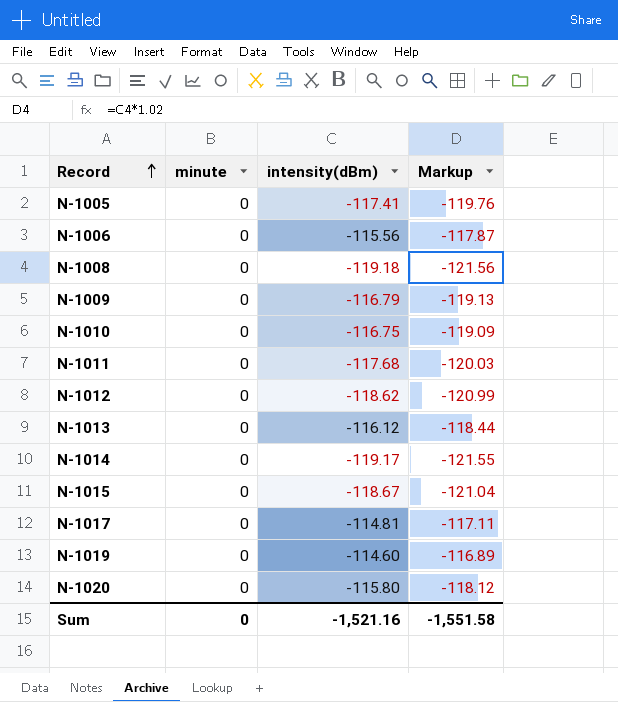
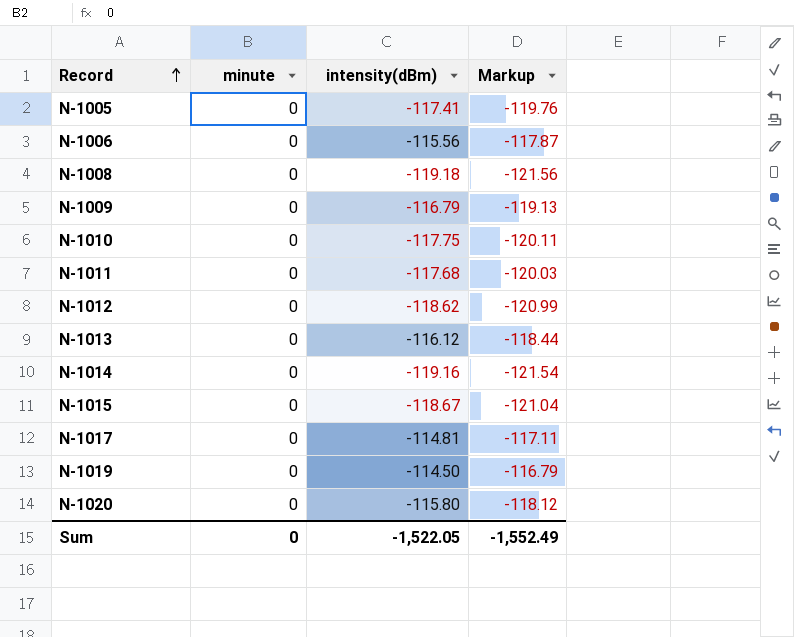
N-1010 | intensity(dBm): -116.75 -> -117.75
N-1010 | Markup: -119.09 -> -120.11
N-1014 | intensity(dBm): -119.17 -> -119.16
N-1014 | Markup: -121.55 -> -121.54
N-1019 | intensity(dBm): -114.60 -> -114.50
N-1019 | Markup: -116.89 -> -116.79
Sum | intensity(dBm): -1,521.16 -> -1,522.05
Sum | Markup: -1,551.58 -> -1,552.49

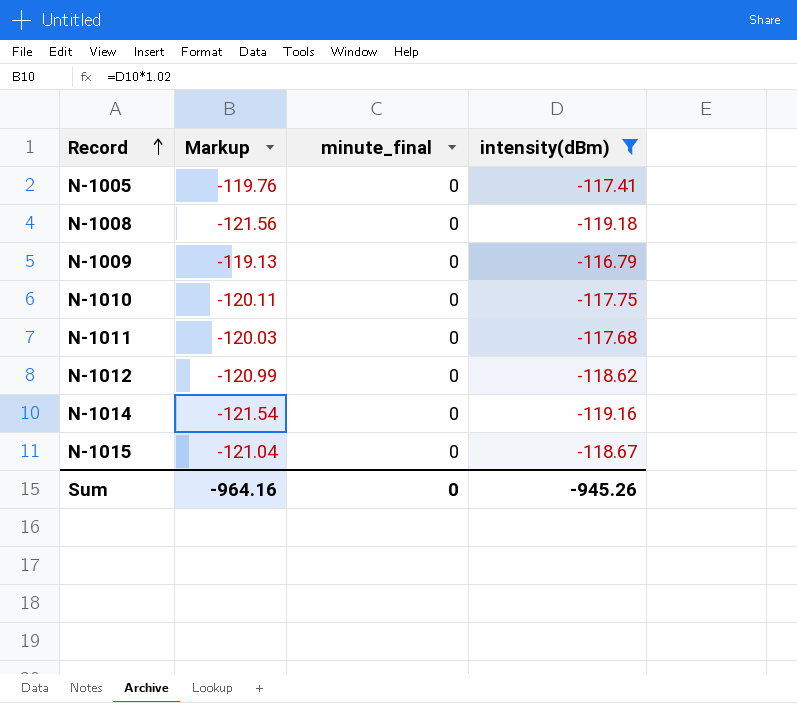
filter: none -> intensity(dBm) <= -116.79
column Markup | position: 4 -> 2
column name: minute -> minute_final
Sum | Markup: -1,552.49 -> -964.16
Sum | intensity(dBm): -1,522.05 -> -945.26

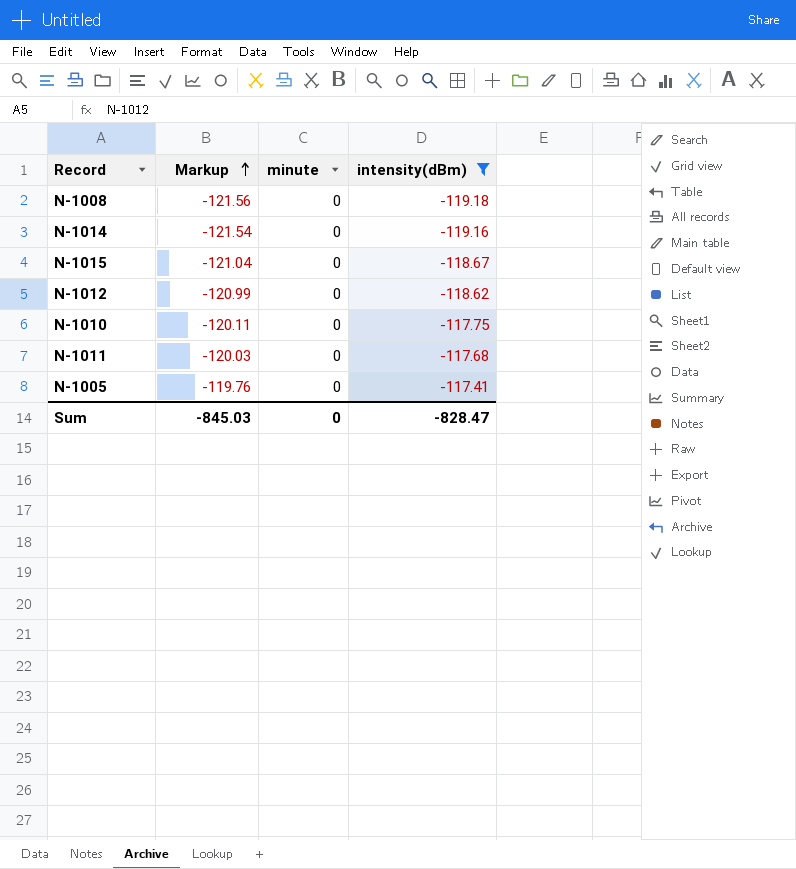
row order: Record ascending -> Markup ascending
column name: minute_final -> minute
row N-1009: -119.13 | 0 | -116.79 -> none
Sum | Markup: -964.16 -> -845.03
Sum | intensity(dBm): -945.26 -> -828.47

